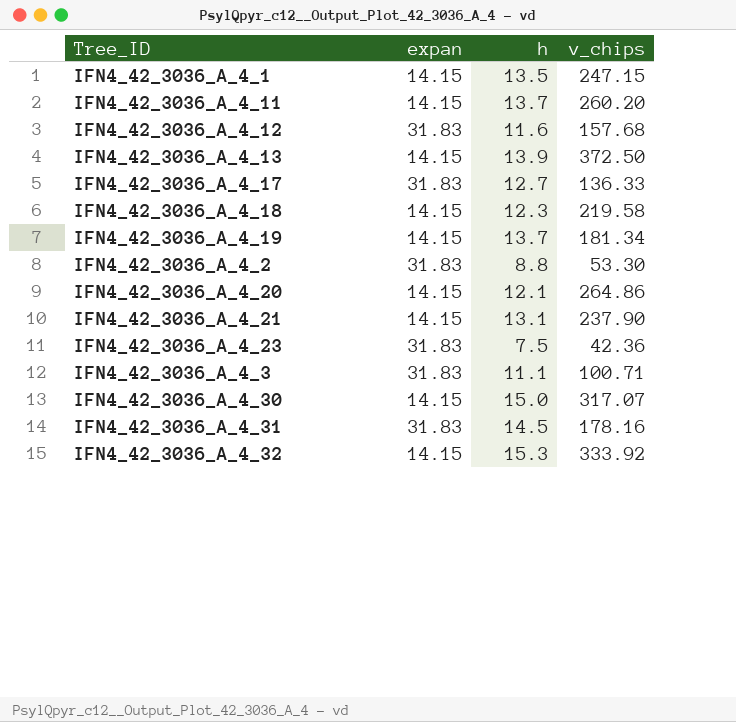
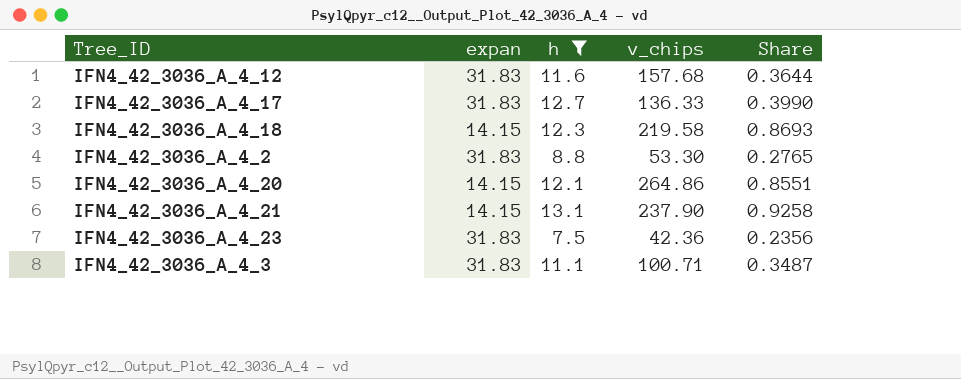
filter: none -> h <= 13.1
column Share | formula: none -> [h] / [expan]

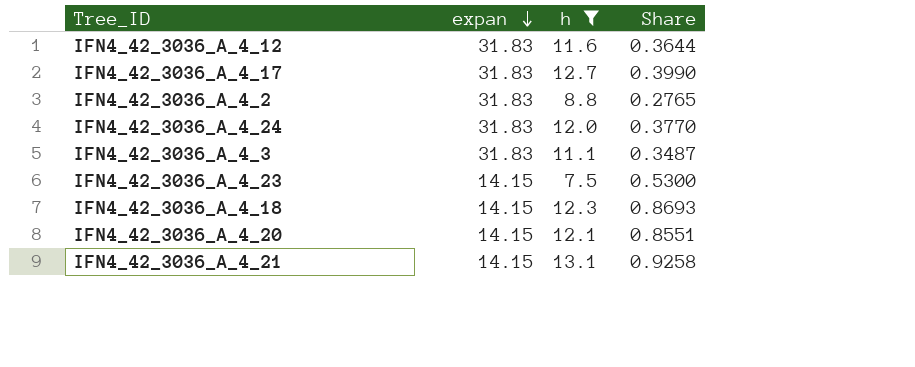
row order: none -> expan descending
column v_chips | position: 4 -> none
row IFN4_42_3036_A_4_24: none -> 31.83 | 12.0 | 0.3770
IFN4_42_3036_A_4_23 | expan: 31.83 -> 14.15
IFN4_42_3036_A_4_23 | Share: 0.2356 -> 0.5300

